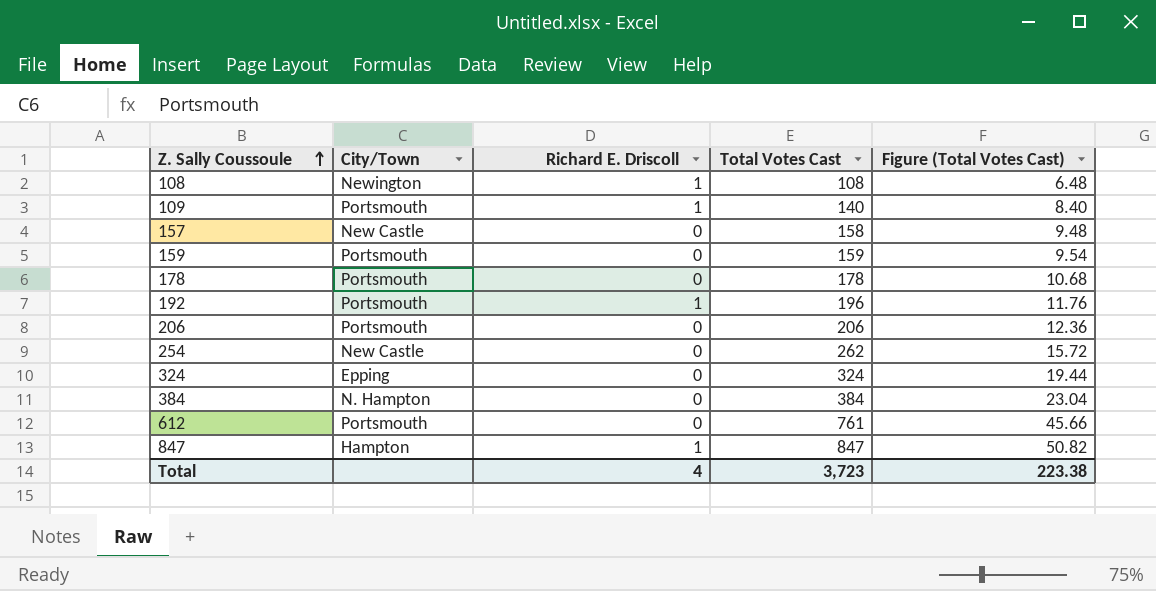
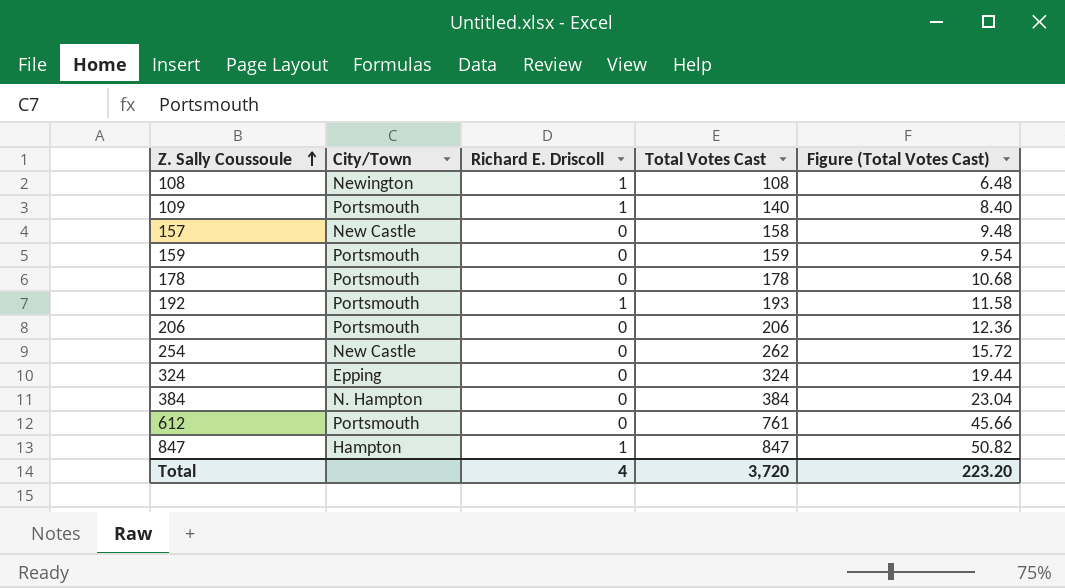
192 | Total Votes Cast: 196 -> 193
192 | Figure (Total Votes Cast): 11.76 -> 11.58
Total | Total Votes Cast: 3,723 -> 3,720
Total | Figure (Total Votes Cast): 223.38 -> 223.20

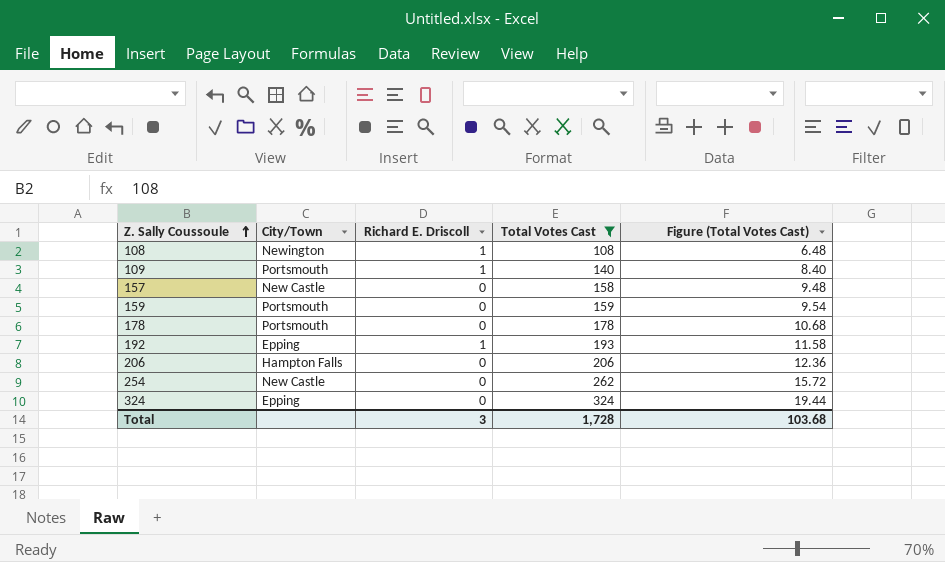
filter: none -> Total Votes Cast <= 324
192 | City/Town: Portsmouth -> Epping
206 | City/Town: Portsmouth -> Hampton Falls
Total | Richard E. Driscoll: 4 -> 3
Total | Total Votes Cast: 3,720 -> 1,728
Total | Figure (Total Votes Cast): 223.20 -> 103.68

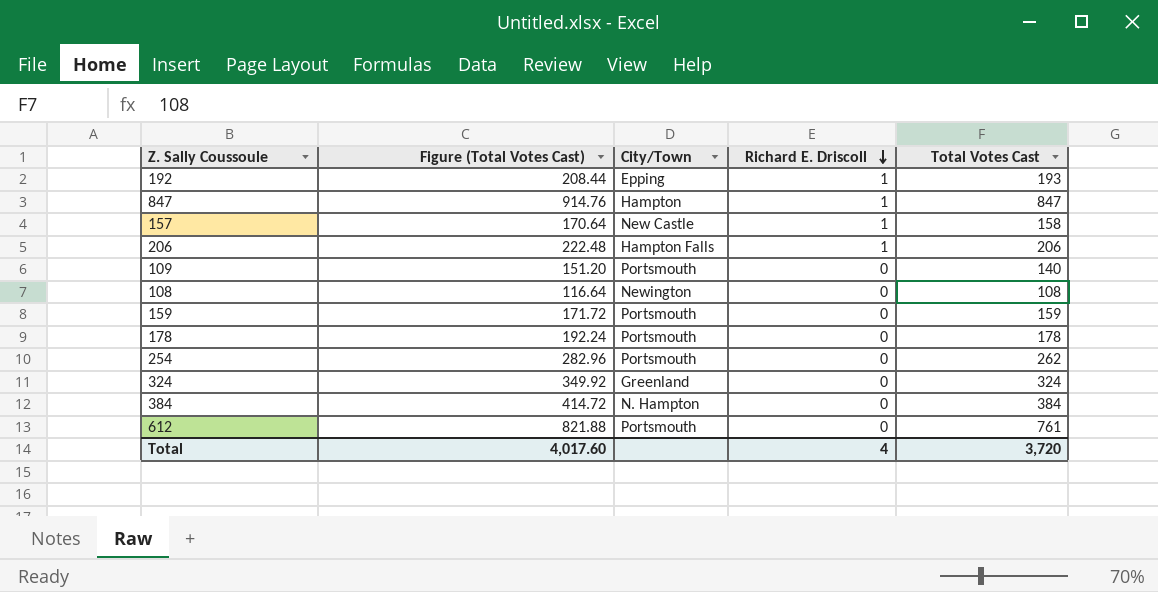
filter: Total Votes Cast <= 324 -> none
row order: Z. Sally Coussoule ascending -> Richard E. Driscoll descending
column Figure (Total Votes Cast) | formula: [Total Votes Cast] * 0.06 -> [Total Votes Cast] * 1.08
column Figure (Total Votes Cast) | position: 5 -> 2
157 | Richard E. Driscoll: 0 -> 1
206 | Richard E. Driscoll: 0 -> 1
109 | Richard E. Driscoll: 1 -> 0
108 | Richard E. Driscoll: 1 -> 0
254 | City/Town: New Castle -> Portsmouth
324 | City/Town: Epping -> Greenland
Total | Figure (Total Votes Cast): 103.68 -> 4,017.60
Total | Richard E. Driscoll: 3 -> 4
Total | Total Votes Cast: 1,728 -> 3,720

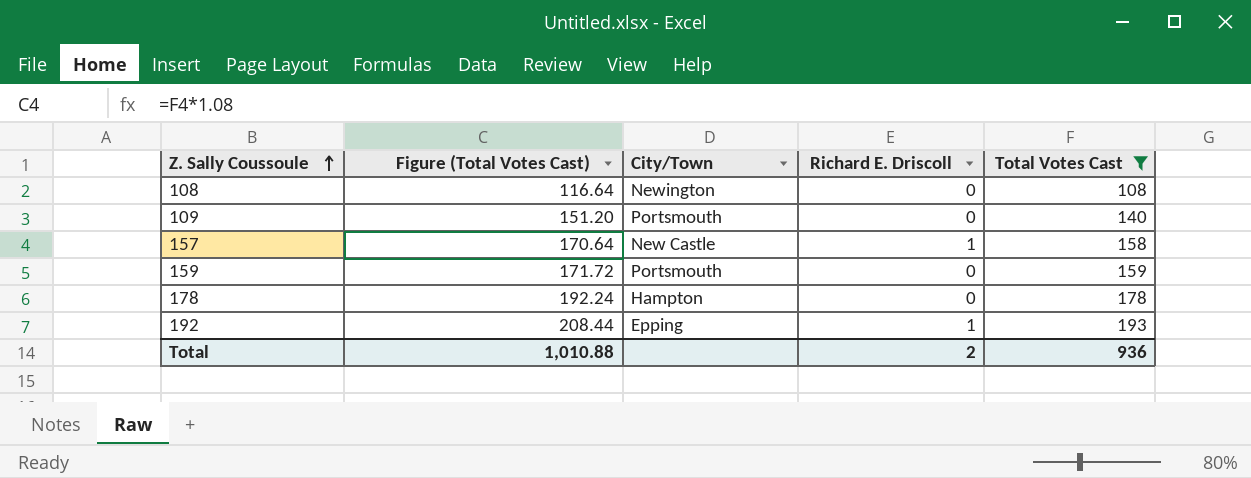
filter: none -> Total Votes Cast <= 193
row order: Richard E. Driscoll descending -> Z. Sally Coussoule ascending
178 | City/Town: Portsmouth -> Hampton
Total | Figure (Total Votes Cast): 4,017.60 -> 1,010.88
Total | Richard E. Driscoll: 4 -> 2
Total | Total Votes Cast: 3,720 -> 936

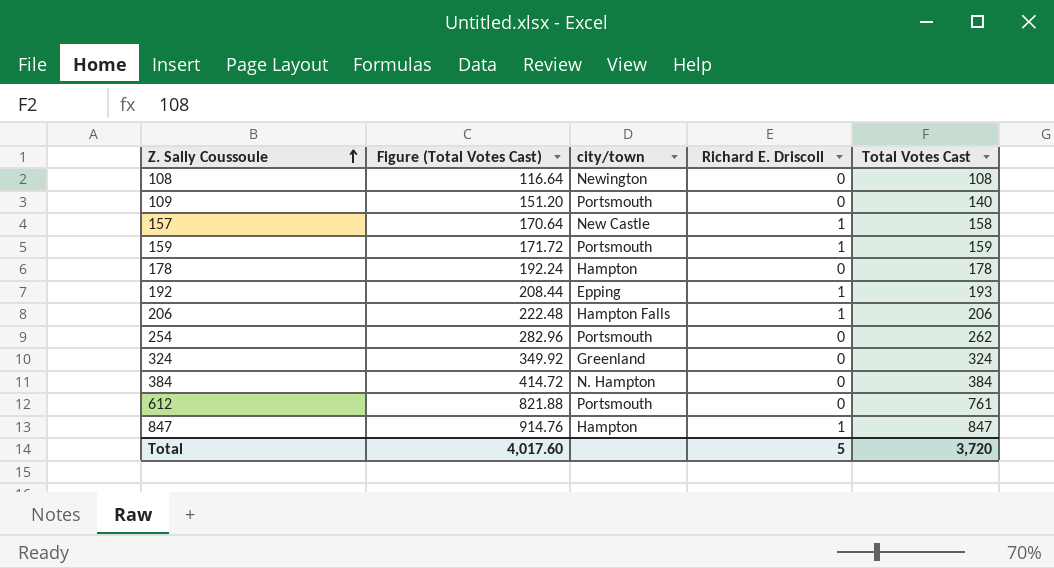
filter: Total Votes Cast <= 193 -> none
column name: City/Town -> city/town
159 | Richard E. Driscoll: 0 -> 1
Total | Figure (Total Votes Cast): 1,010.88 -> 4,017.60
Total | Richard E. Driscoll: 2 -> 5
Total | Total Votes Cast: 936 -> 3,720

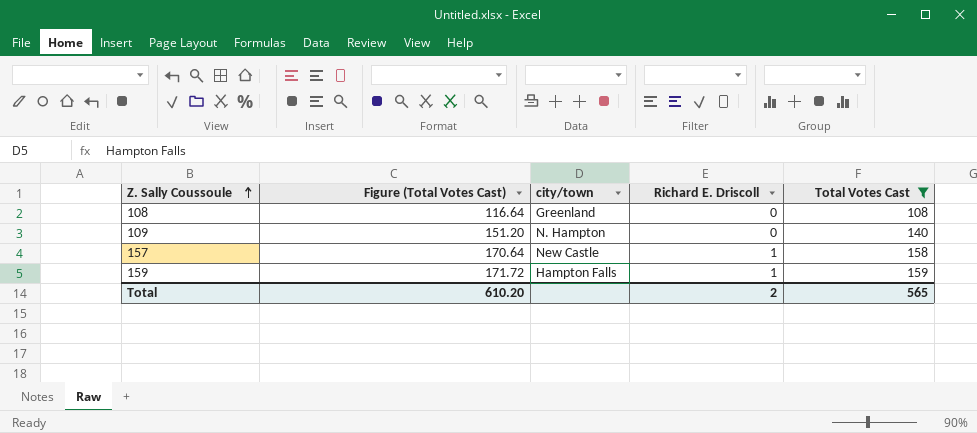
filter: none -> Total Votes Cast <= 159
108 | city/town: Newington -> Greenland
109 | city/town: Portsmouth -> N. Hampton
159 | city/town: Portsmouth -> Hampton Falls
Total | Figure (Total Votes Cast): 4,017.60 -> 610.20
Total | Richard E. Driscoll: 5 -> 2
Total | Total Votes Cast: 3,720 -> 565

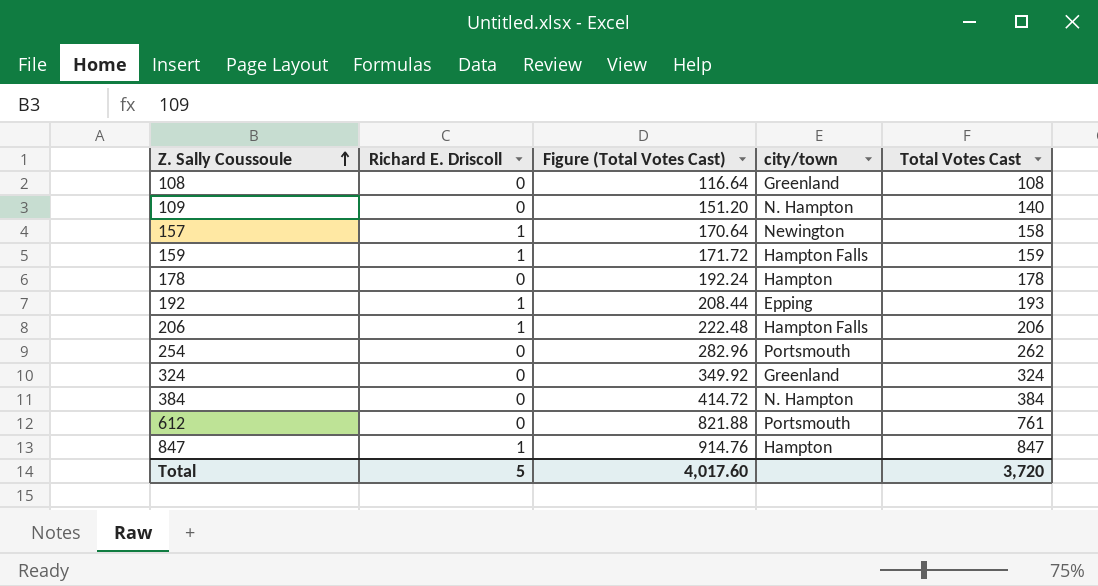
filter: Total Votes Cast <= 159 -> none
column Richard E. Driscoll | position: 4 -> 2
157 | city/town: New Castle -> Newington
Total | Richard E. Driscoll: 2 -> 5
Total | Figure (Total Votes Cast): 610.20 -> 4,017.60
Total | Total Votes Cast: 565 -> 3,720

